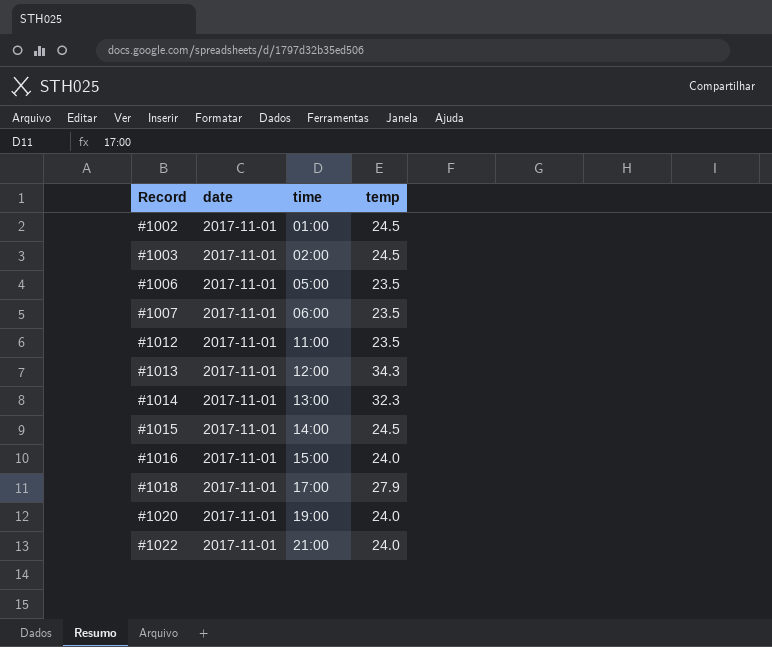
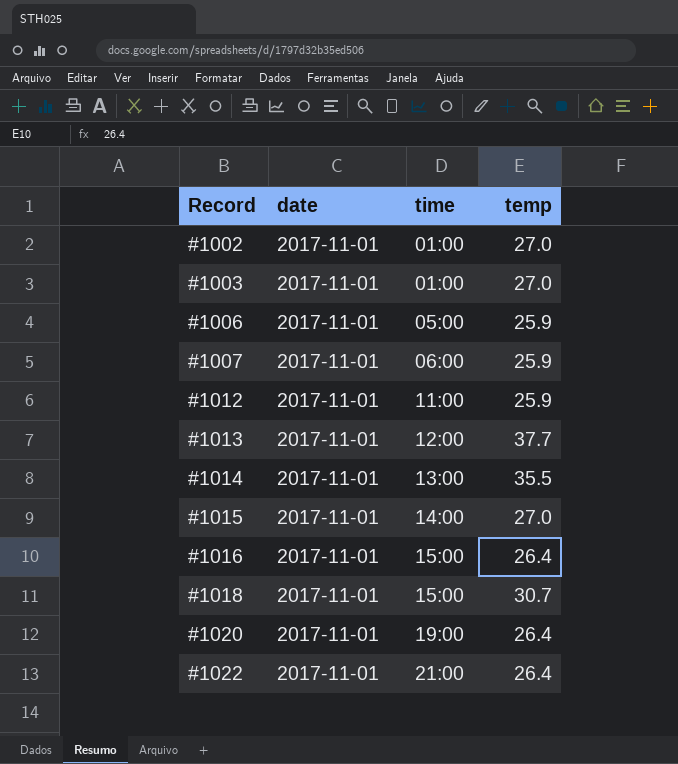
#1002 | temp: 24.5 -> 27.0
#1003 | time: 02:00 -> 01:00
#1003 | temp: 24.5 -> 27.0
#1006 | temp: 23.5 -> 25.9
#1007 | temp: 23.5 -> 25.9
#1012 | temp: 23.5 -> 25.9
#1013 | temp: 34.3 -> 37.7
#1014 | temp: 32.3 -> 35.5
#1015 | temp: 24.5 -> 27.0
#1016 | temp: 24.0 -> 26.4
#1018 | time: 17:00 -> 15:00
#1018 | temp: 27.9 -> 30.7
#1020 | temp: 24.0 -> 26.4
#1022 | temp: 24.0 -> 26.4

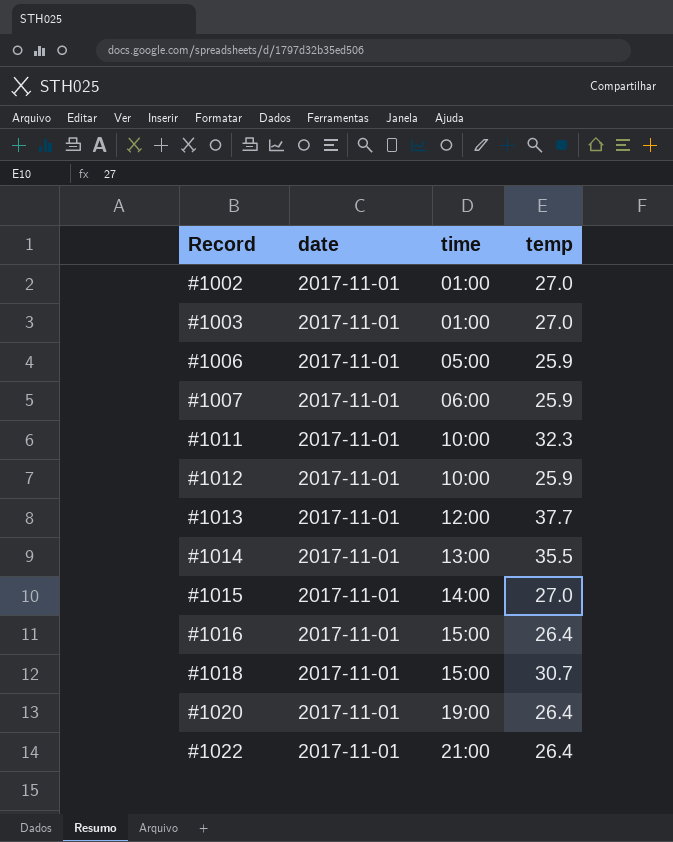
row #1011: none -> 2017-11-01 | 10:00 | 32.3
#1012 | time: 11:00 -> 10:00

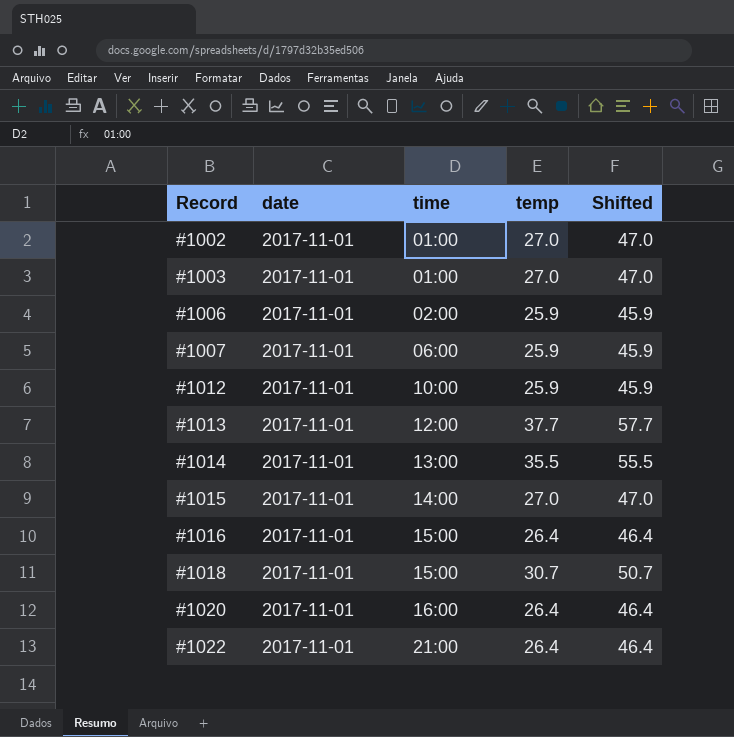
column Shifted | formula: none -> [temp] + 20
row #1011: 2017-11-01 | 10:00 | 32.3 -> none
#1006 | time: 05:00 -> 02:00
#1020 | time: 19:00 -> 16:00

